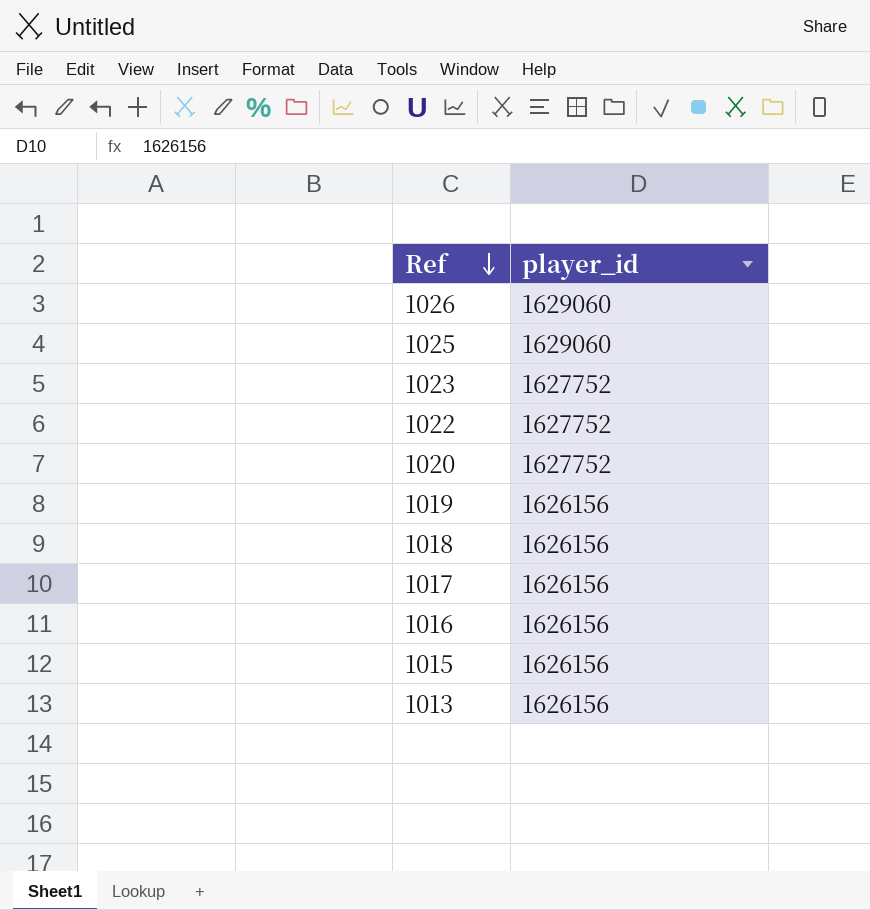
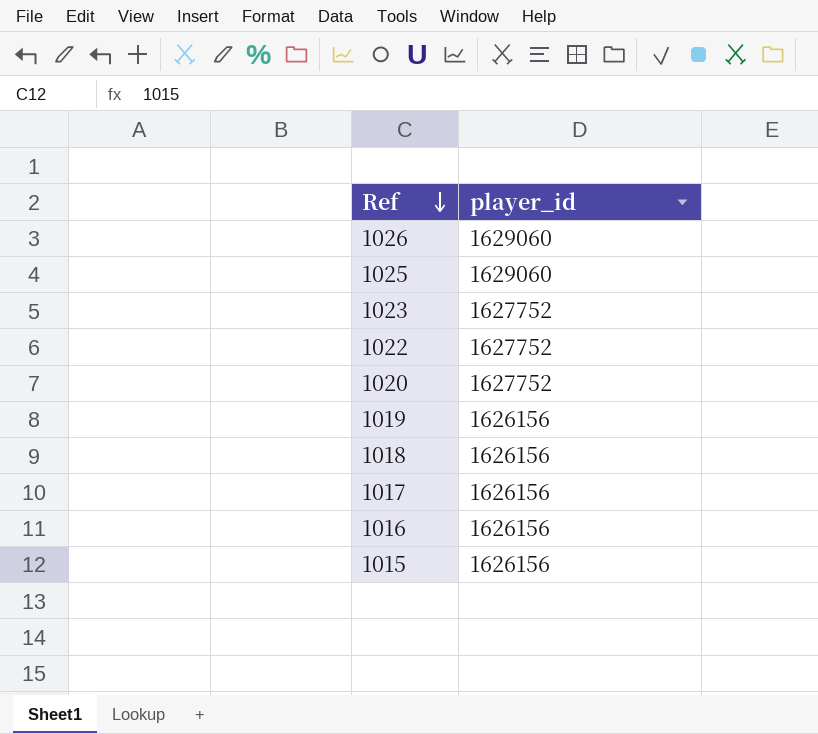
row 1013: 1626156 -> none

